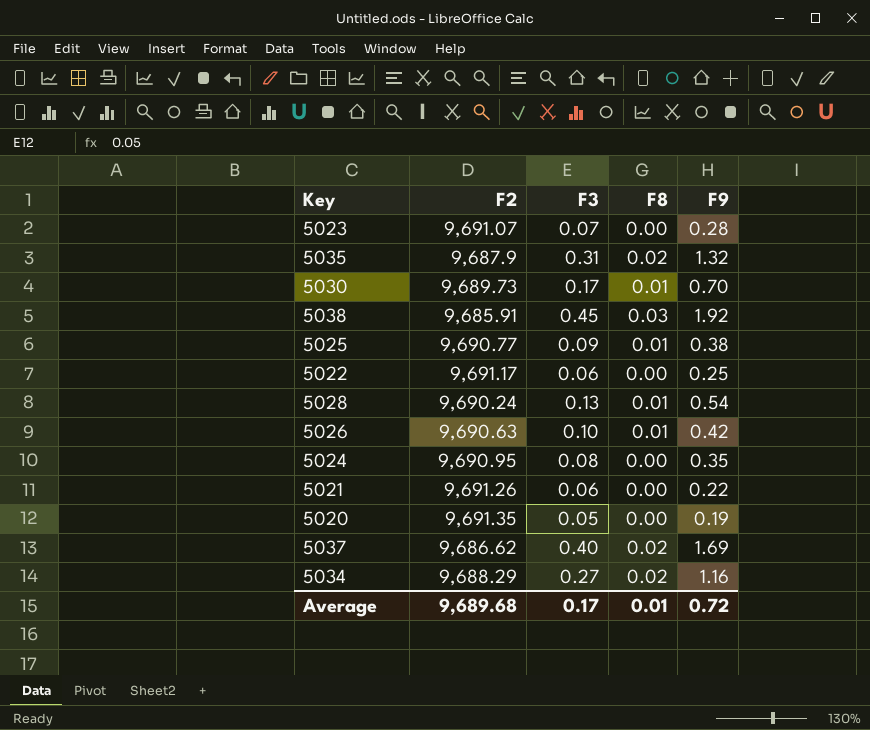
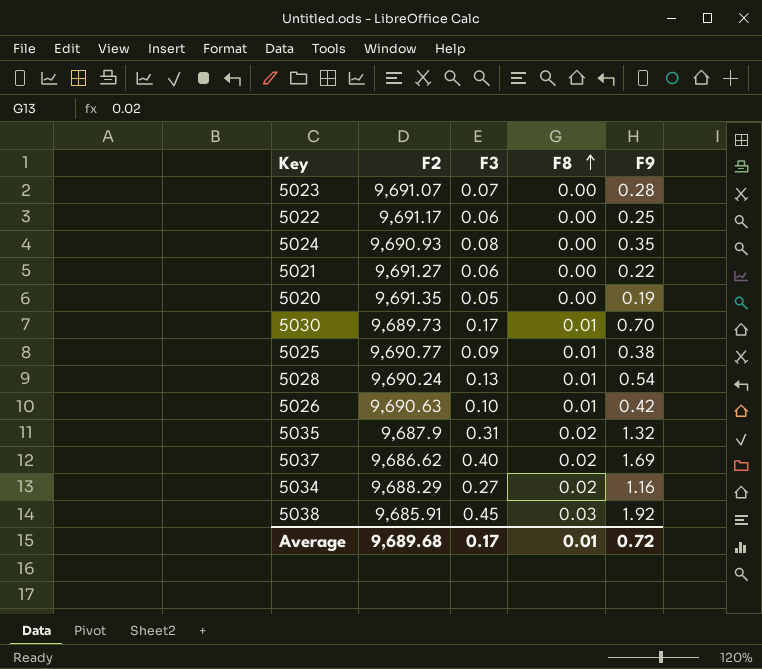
row order: none -> F8 ascending
5024 | F2: 9,690.95 -> 9,690.93
5021 | F2: 9,691.26 -> 9,691.27

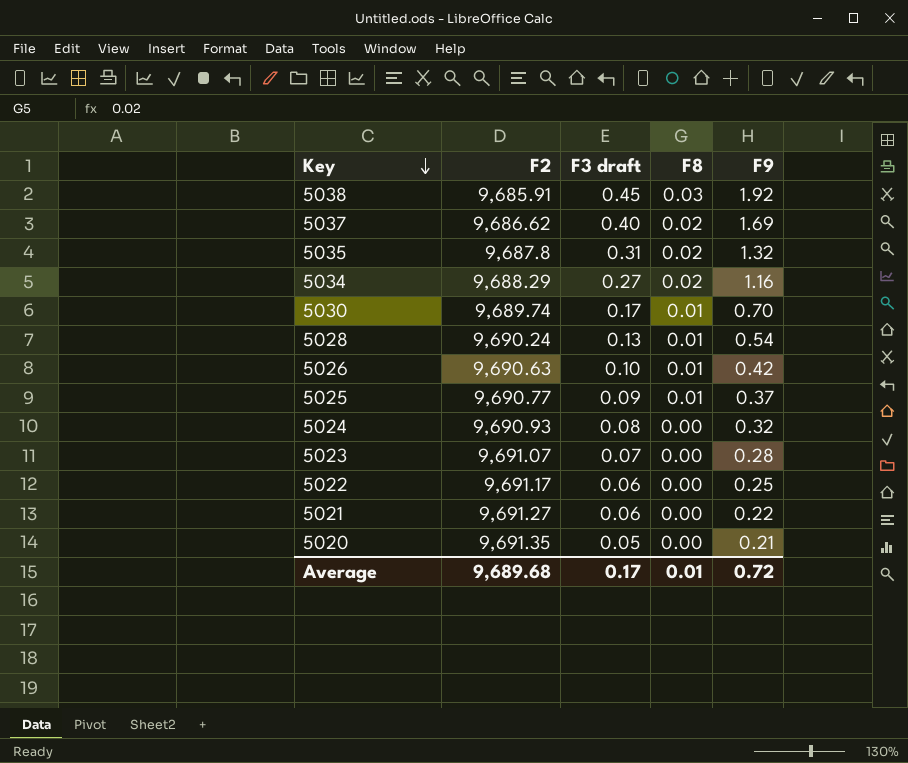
row order: F8 ascending -> Key descending
column name: F3 -> F3 draft
5035 | F2: 9,687.9 -> 9,687.8
5030 | F2: 9,689.73 -> 9,689.74
5025 | F9: 0.38 -> 0.37
5024 | F9: 0.35 -> 0.32
5020 | F9: 0.19 -> 0.21

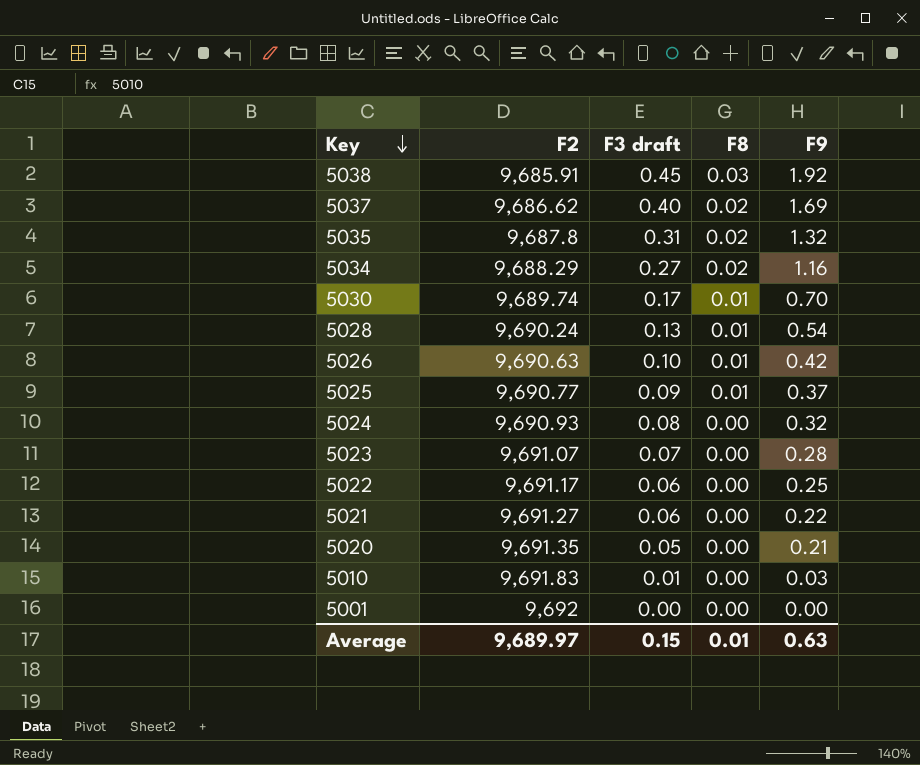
row 5010: none -> 9,691.83 | 0.01 | 0.00 | 0.03
row 5001: none -> 9,692 | 0.00 | 0.00 | 0.00
Average | F2: 9,689.68 -> 9,689.97
Average | F3 draft: 0.17 -> 0.15
Average | F9: 0.72 -> 0.63

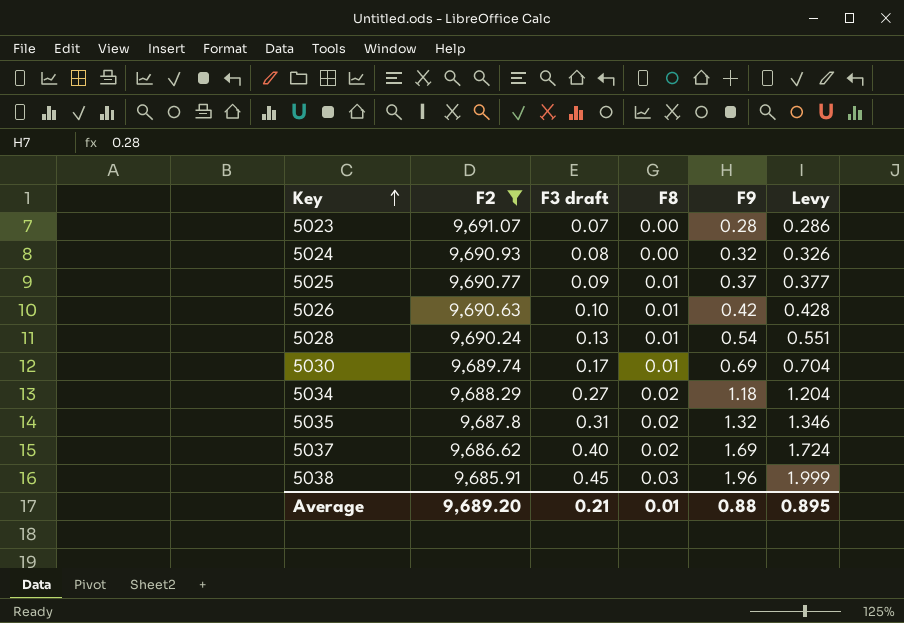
filter: none -> F2 <= 9,691.07
row order: Key descending -> Key ascending
column Levy | formula: none -> [F9] * 1.02
5030 | F9: 0.70 -> 0.69
5034 | F9: 1.16 -> 1.18
5038 | F9: 1.92 -> 1.96
Average | F2: 9,689.97 -> 9,689.20
Average | F3 draft: 0.15 -> 0.21
Average | F9: 0.63 -> 0.88

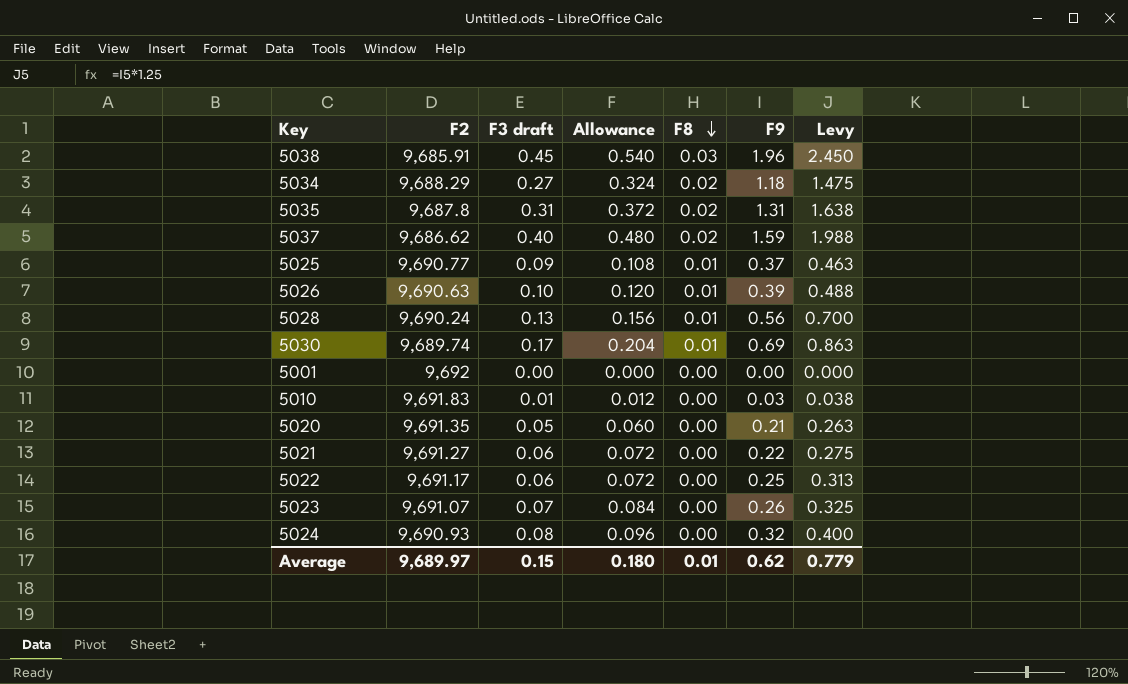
filter: F2 <= 9,691.07 -> none
row order: Key ascending -> F8 descending
column Allowance | formula: none -> [F3 draft] * 1.2
column Levy | formula: [F9] * 1.02 -> [F9] * 1.25
5035 | F9: 1.32 -> 1.31
5037 | F9: 1.69 -> 1.59
5026 | F9: 0.42 -> 0.39
5028 | F9: 0.54 -> 0.56
5023 | F9: 0.28 -> 0.26
Average | F2: 9,689.20 -> 9,689.97
Average | F3 draft: 0.21 -> 0.15
Average | F9: 0.88 -> 0.62
Average | Levy: 0.895 -> 0.779

